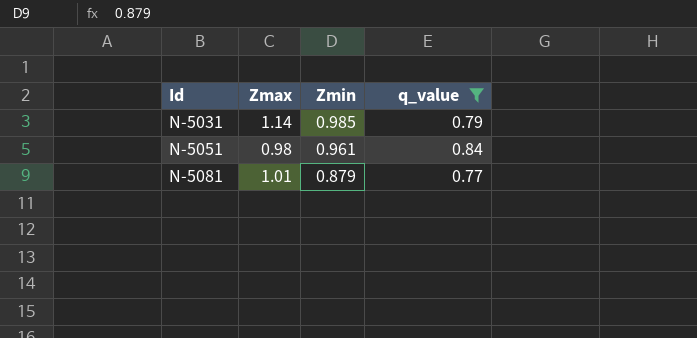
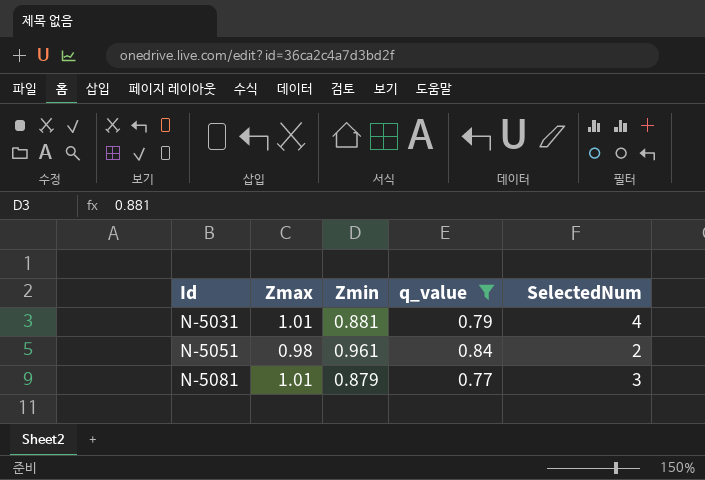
column SelectedNum | position: none -> 5
N-5031 | Zmax: 1.14 -> 1.01
N-5031 | Zmin: 0.985 -> 0.881

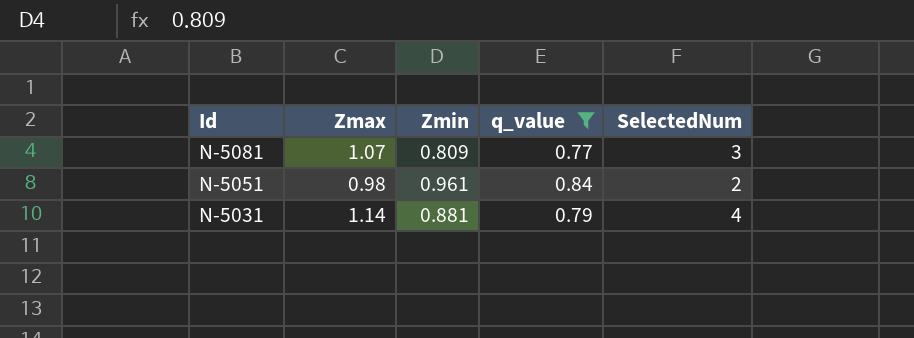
row order: Id ascending -> Id descending
N-5081 | Zmax: 1.01 -> 1.07
N-5081 | Zmin: 0.879 -> 0.809
N-5031 | Zmax: 1.01 -> 1.14

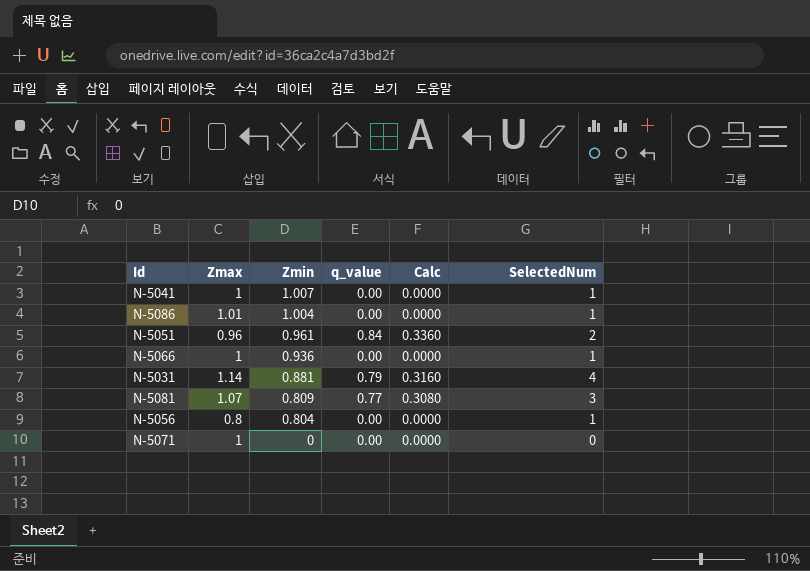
filter: q_value != 0.00 -> none
row order: Id descending -> Zmin descending
column Calc | formula: none -> [q_value] * 0.4
N-5051 | Zmax: 0.98 -> 0.96

